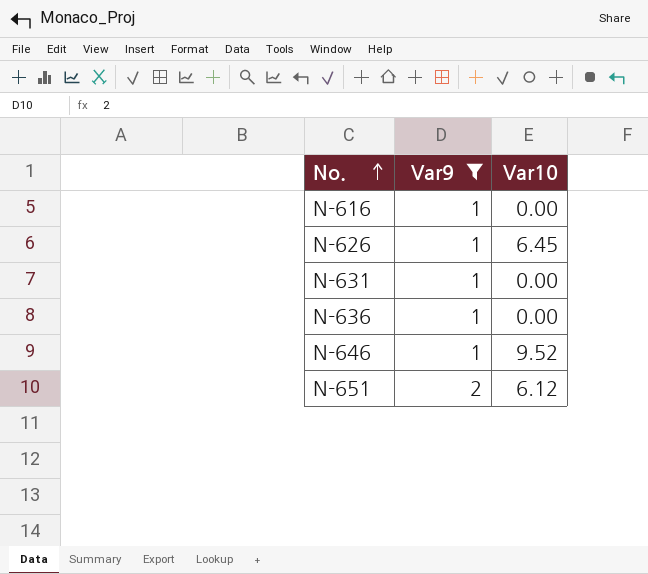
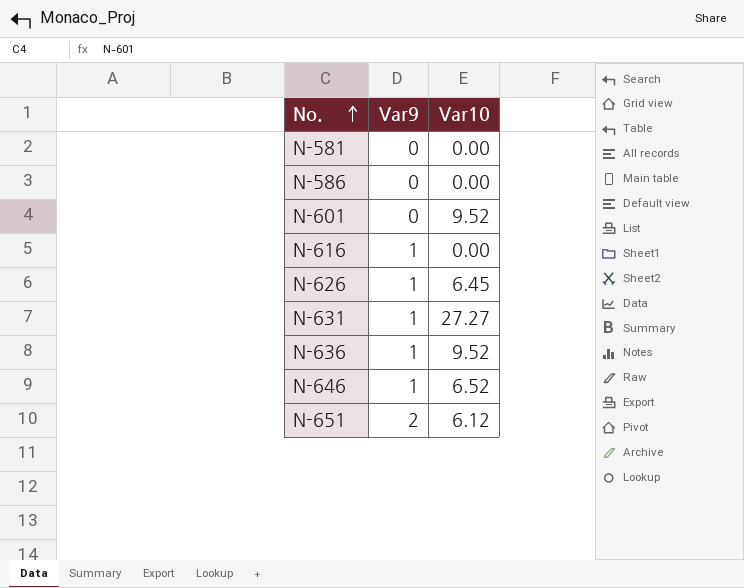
filter: Var9 != 0 -> none
N-631 | Var10: 0.00 -> 27.27
N-636 | Var10: 0.00 -> 9.52
N-646 | Var10: 9.52 -> 6.52

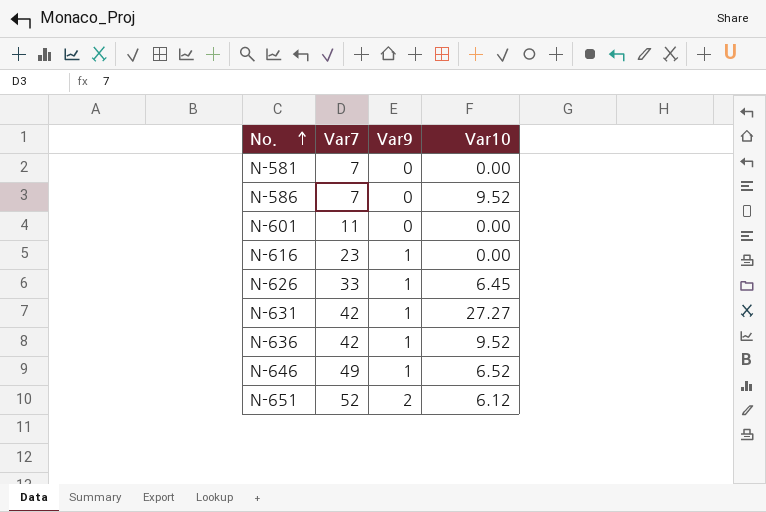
column Var7 | position: none -> 2
N-586 | Var10: 0.00 -> 9.52
N-601 | Var10: 9.52 -> 0.00

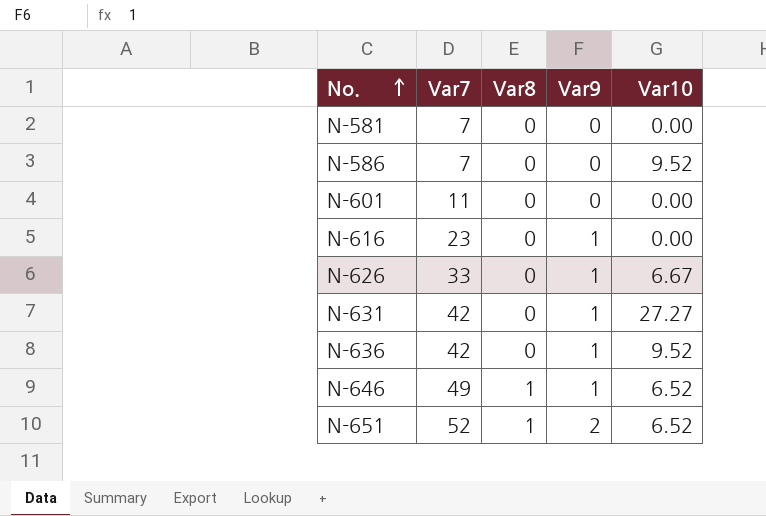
column Var8 | position: none -> 3
N-626 | Var10: 6.45 -> 6.67
N-651 | Var10: 6.12 -> 6.52

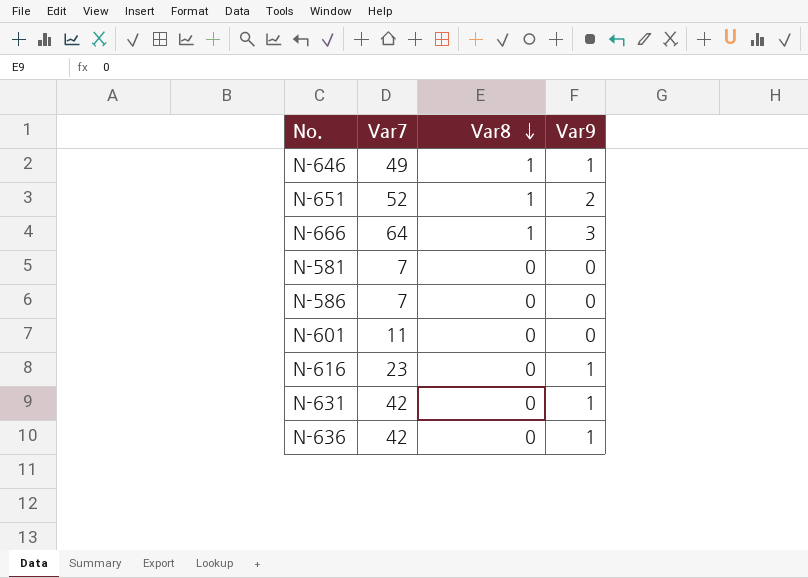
row order: No. ascending -> Var8 descending
column Var10 | position: 5 -> none
row N-626: 33 | 0 | 1 | 6.67 -> none
row N-666: none -> 64 | 1 | 3

